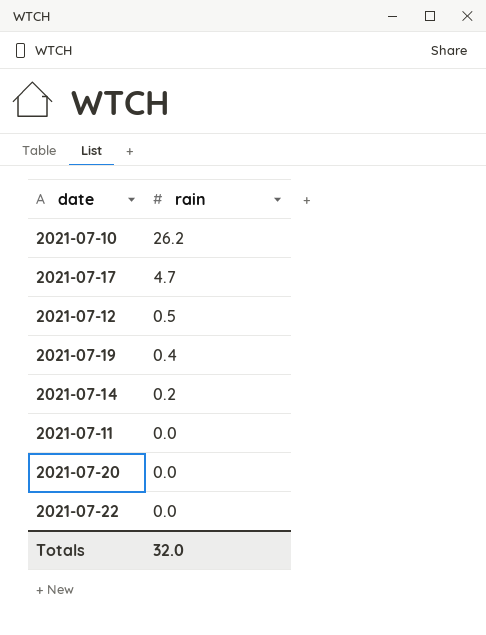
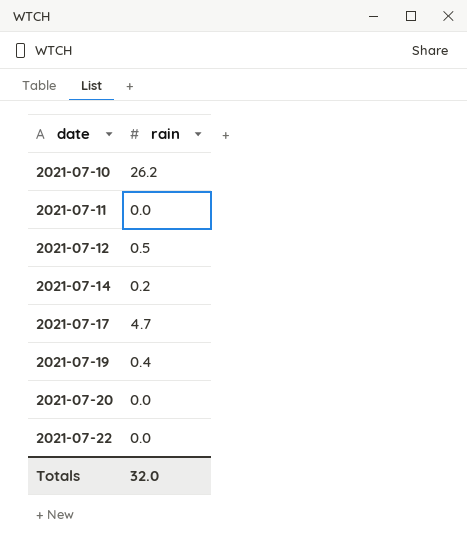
row order: rain descending -> date ascending

